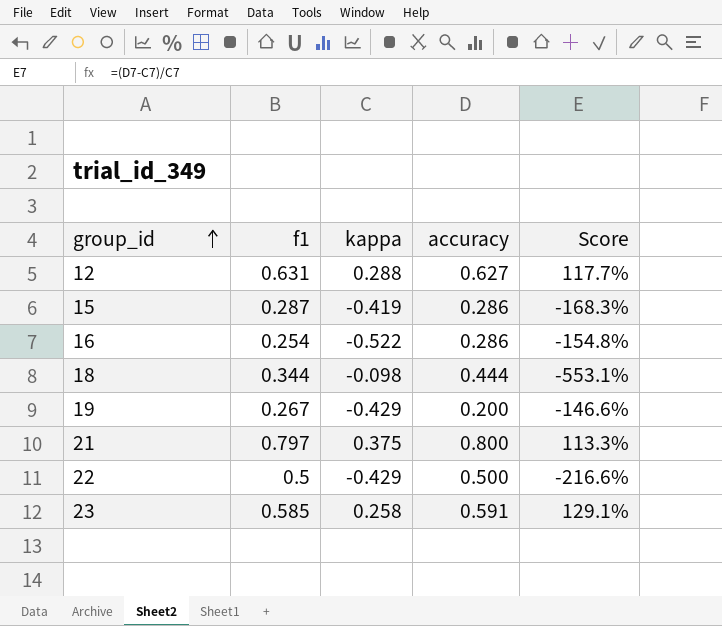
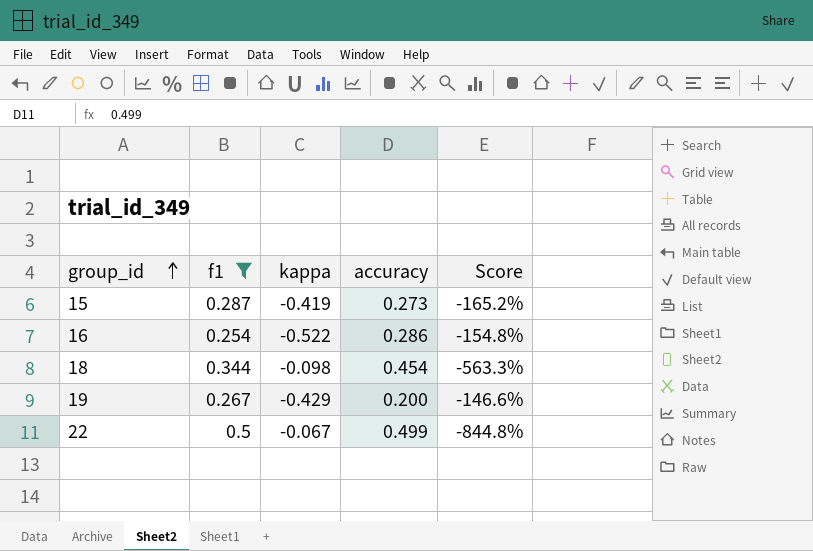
filter: none -> f1 <= 0.5
15 | accuracy: 0.286 -> 0.273
15 | Score: -168.3% -> -165.2%
18 | accuracy: 0.444 -> 0.454
18 | Score: -553.1% -> -563.3%
22 | kappa: -0.429 -> -0.067
22 | accuracy: 0.500 -> 0.499
22 | Score: -216.6% -> -844.8%

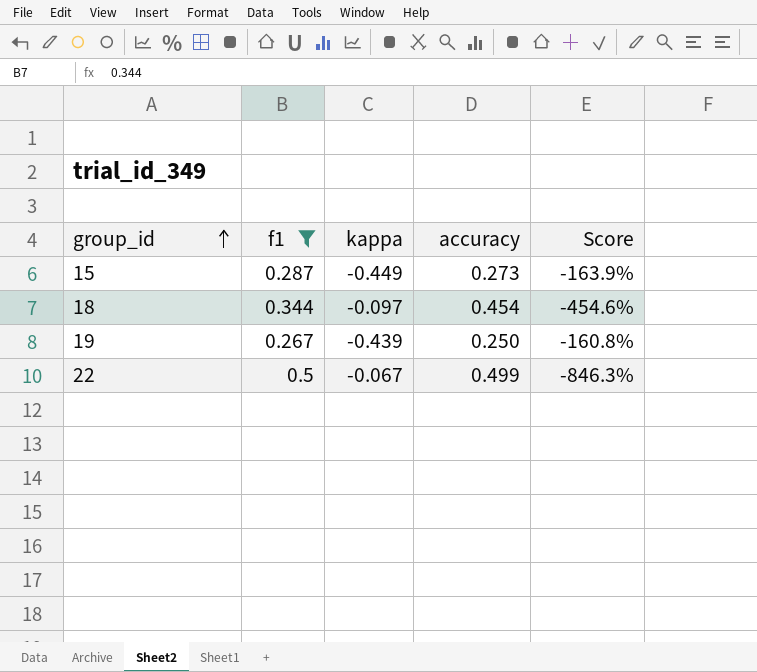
column Score | formula: ([accuracy] - [kappa]) / [kappa] -> ([f1] - [kappa]) / [kappa]
row 16: 0.254 | -0.522 | 0.286 | -154.8% -> none
15 | kappa: -0.419 -> -0.449
18 | kappa: -0.098 -> -0.097
19 | kappa: -0.429 -> -0.439
19 | accuracy: 0.200 -> 0.250

